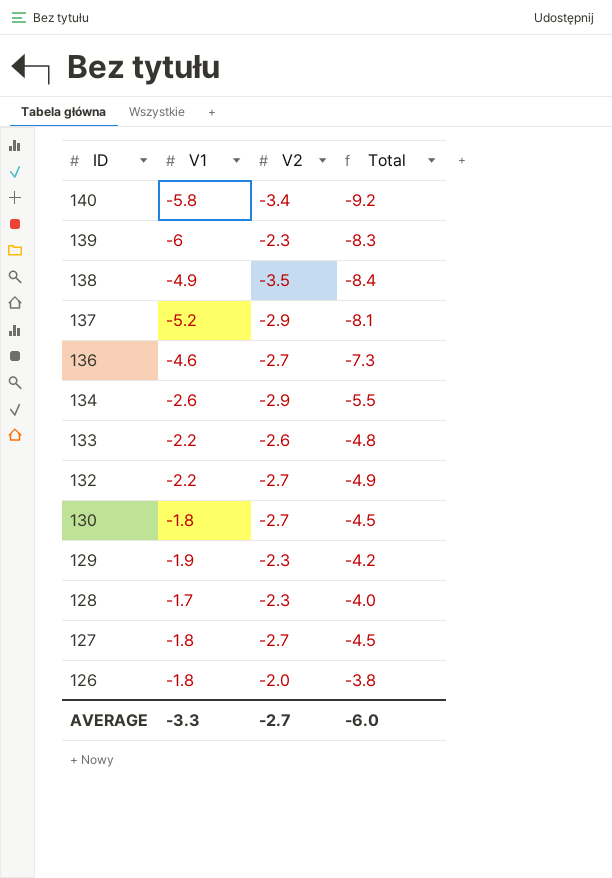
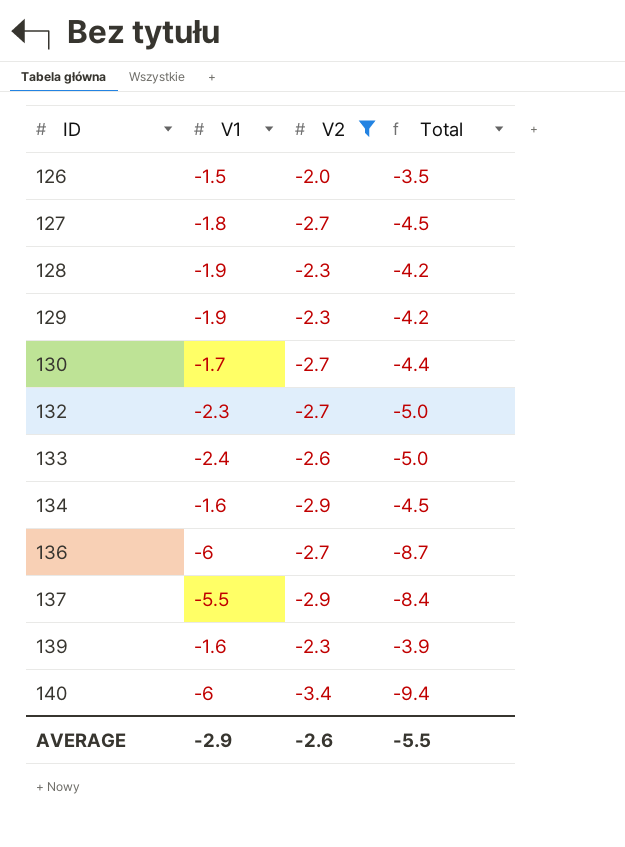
filter: none -> V2 != -3.5
row order: ID descending -> ID ascending
126 | V1: -1.8 -> -1.5
126 | Total: -3.8 -> -3.5
128 | V1: -1.7 -> -1.9
128 | Total: -4.0 -> -4.2
130 | V1: -1.8 -> -1.7
130 | Total: -4.5 -> -4.4
132 | V1: -2.2 -> -2.3
132 | Total: -4.9 -> -5.0
133 | V1: -2.2 -> -2.4
133 | Total: -4.8 -> -5.0
134 | V1: -2.6 -> -1.6
134 | Total: -5.5 -> -4.5
136 | V1: -4.6 -> -6
136 | Total: -7.3 -> -8.7
137 | V1: -5.2 -> -5.5
137 | Total: -8.1 -> -8.4
139 | V1: -6 -> -1.6
139 | Total: -8.3 -> -3.9
140 | V1: -5.8 -> -6
140 | Total: -9.2 -> -9.4
AVERAGE | V1: -3.3 -> -2.9
AVERAGE | V2: -2.7 -> -2.6
AVERAGE | Total: -6.0 -> -5.5

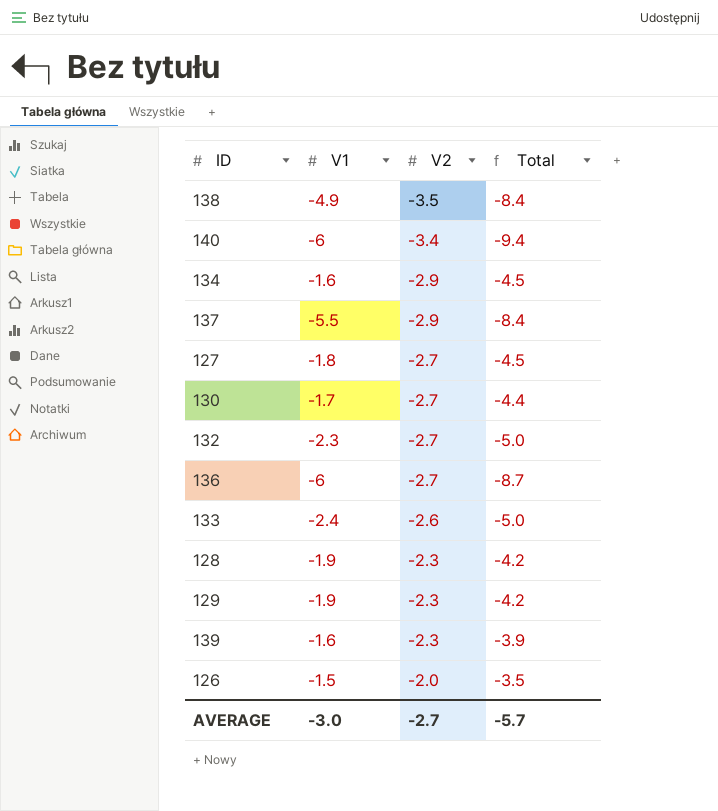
filter: V2 != -3.5 -> none
row order: ID ascending -> V2 ascending
AVERAGE | V1: -2.9 -> -3.0
AVERAGE | V2: -2.6 -> -2.7
AVERAGE | Total: -5.5 -> -5.7

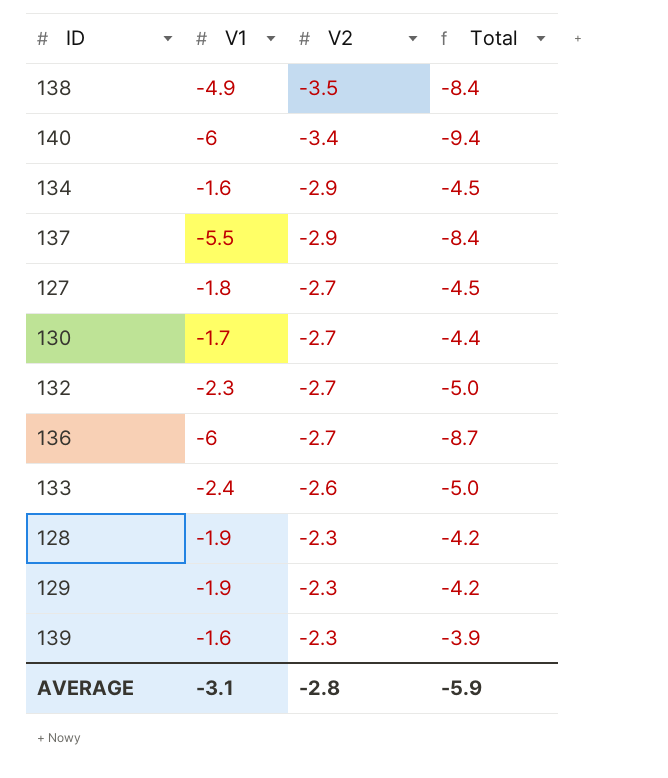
row 126: -1.5 | -2.0 | -3.5 -> none
AVERAGE | V1: -3.0 -> -3.1
AVERAGE | V2: -2.7 -> -2.8
AVERAGE | Total: -5.7 -> -5.9

